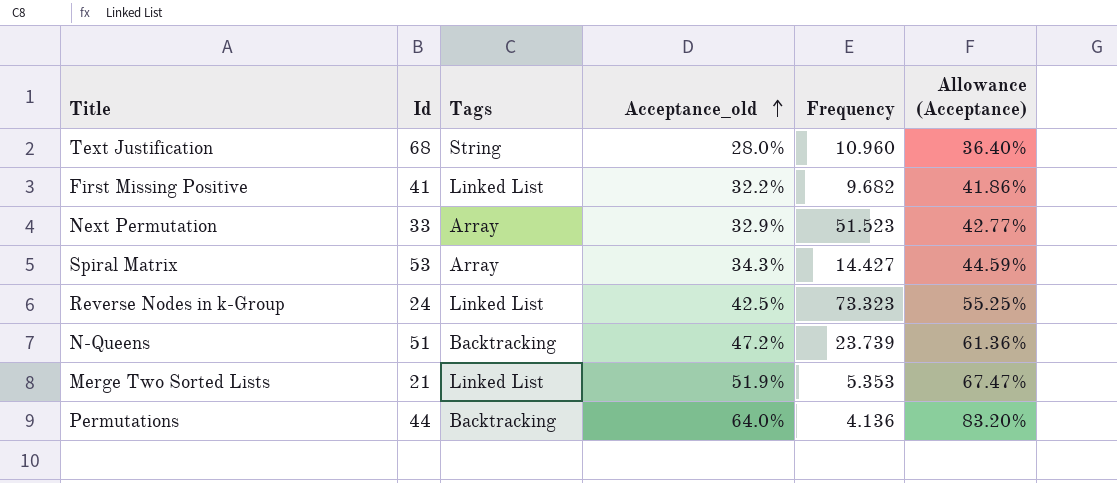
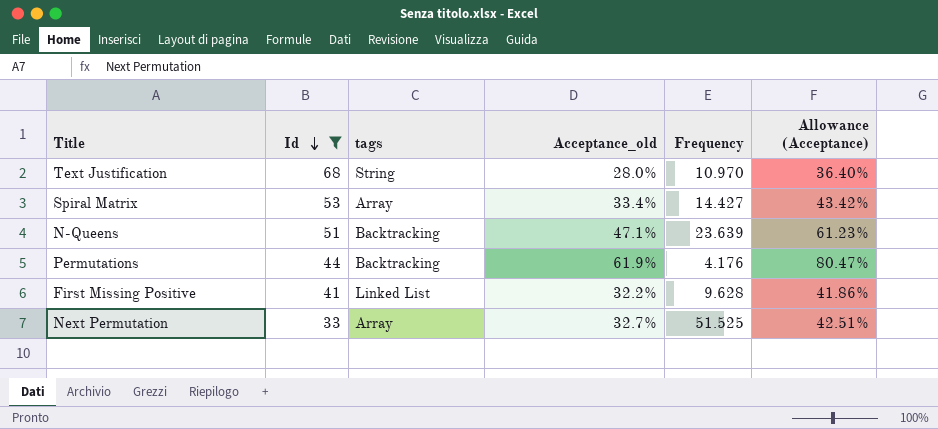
filter: none -> Id >= 33
row order: Acceptance_old ascending -> Id descending
column name: Tags -> tags
Text Justification | Frequency: 10.960 -> 10.970
Spiral Matrix | Acceptance_old: 34.3% -> 33.4%
Spiral Matrix | Allowance (Acceptance): 44.59% -> 43.42%
N-Queens | Acceptance_old: 47.2% -> 47.1%
N-Queens | Frequency: 23.739 -> 23.639
N-Queens | Allowance (Acceptance): 61.36% -> 61.23%
Permutations | Acceptance_old: 64.0% -> 61.9%
Permutations | Frequency: 4.136 -> 4.176
Permutations | Allowance (Acceptance): 83.20% -> 80.47%
First Missing Positive | Frequency: 9.682 -> 9.628
Next Permutation | Acceptance_old: 32.9% -> 32.7%
Next Permutation | Frequency: 51.523 -> 51.525
Next Permutation | Allowance (Acceptance): 42.77% -> 42.51%

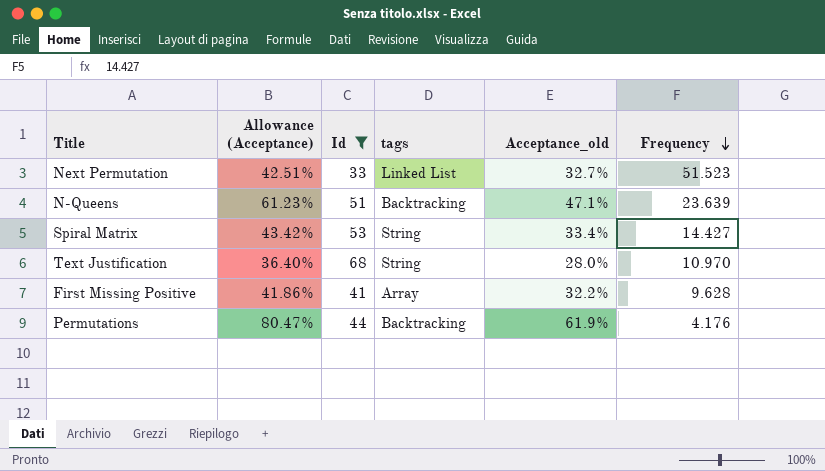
row order: Id descending -> Frequency descending
column Allowance (Acceptance) | position: 6 -> 2
Next Permutation | tags: Array -> Linked List
Next Permutation | Frequency: 51.525 -> 51.523
Spiral Matrix | tags: Array -> String
First Missing Positive | tags: Linked List -> Array

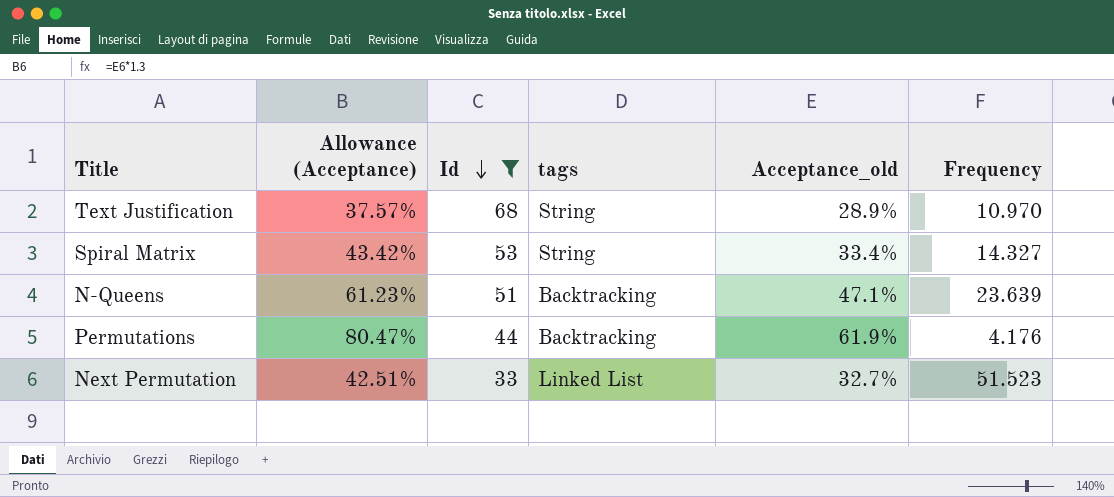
row order: Frequency descending -> Id descending
row First Missing Positive: 41.86% | 41 | Array | 32.2% | 9.628 -> none
Text Justification | Allowance (Acceptance): 36.40% -> 37.57%
Text Justification | Acceptance_old: 28.0% -> 28.9%
Spiral Matrix | Frequency: 14.427 -> 14.327

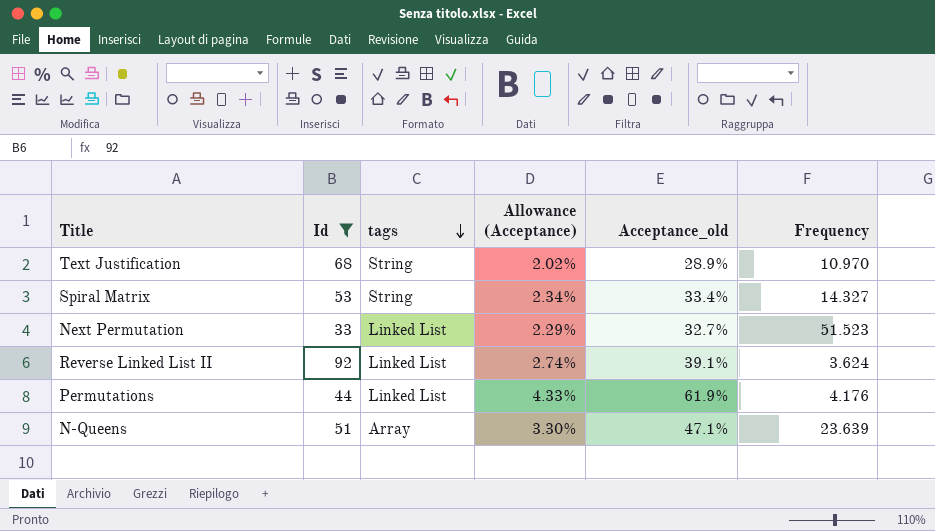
row order: Id descending -> tags descending
column Allowance (Acceptance) | formula: [Acceptance_old] * 1.3 -> [Acceptance_old] * 0.07
column Allowance (Acceptance) | position: 2 -> 4
row Reverse Linked List II: none -> 92 | Linked List | 2.74% | 39.1% | 3.624
Permutations | tags: Backtracking -> Linked List
N-Queens | tags: Backtracking -> Array

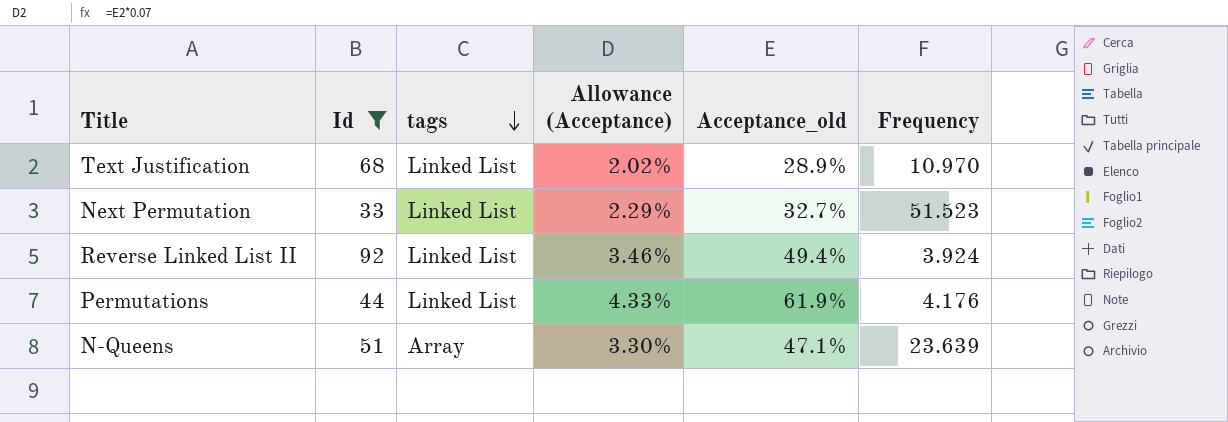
row Spiral Matrix: 53 | String | 2.34% | 33.4% | 14.327 -> none
Text Justification | tags: String -> Linked List
Reverse Linked List II | Allowance (Acceptance): 2.74% -> 3.46%
Reverse Linked List II | Acceptance_old: 39.1% -> 49.4%
Reverse Linked List II | Frequency: 3.624 -> 3.924

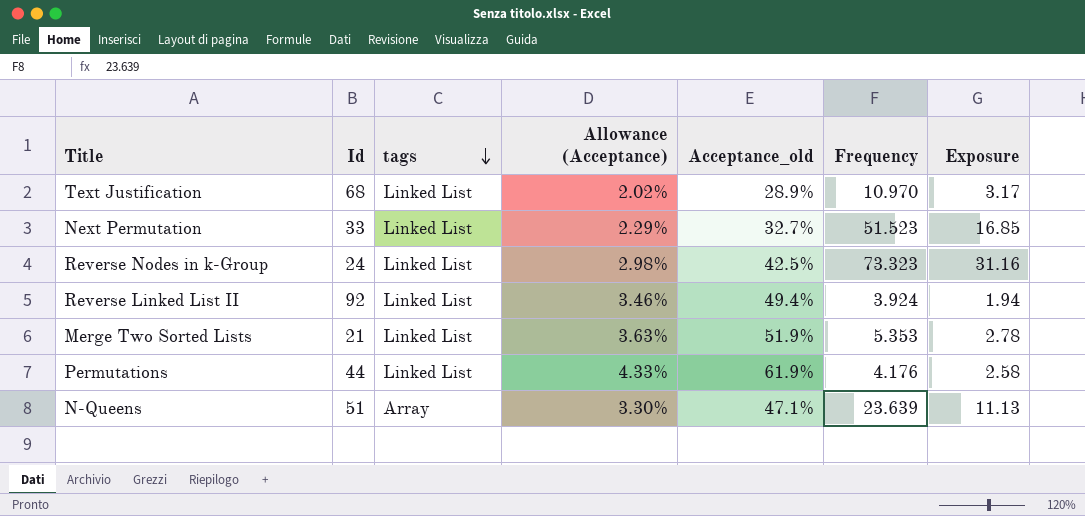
filter: Id >= 33 -> none
column Exposure | formula: none -> [Acceptance_old] * [Frequency]

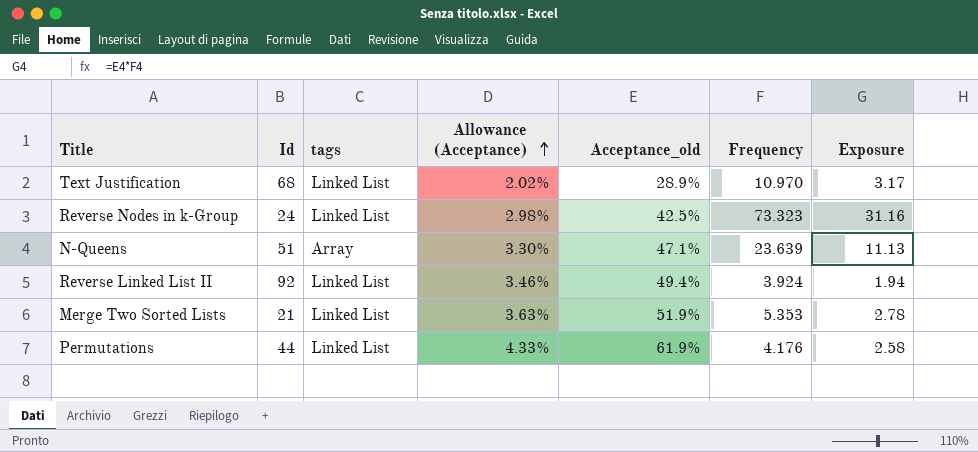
row order: tags descending -> Allowance (Acceptance) ascending
row Next Permutation: 33 | Linked List | 2.29% | 32.7% | 51.523 | 16.85 -> none

